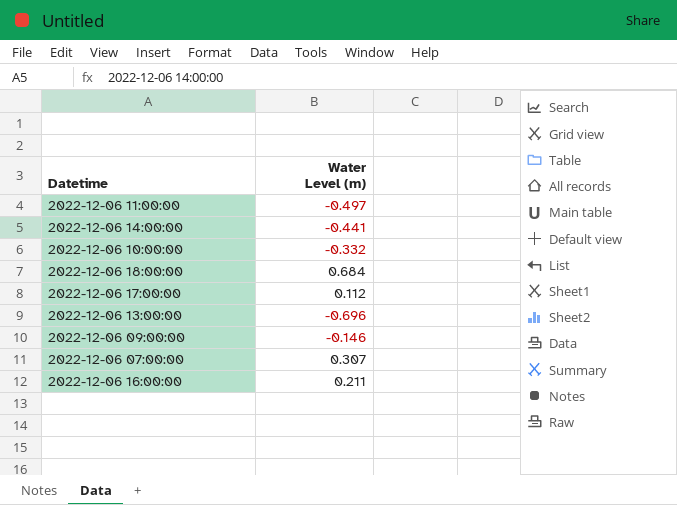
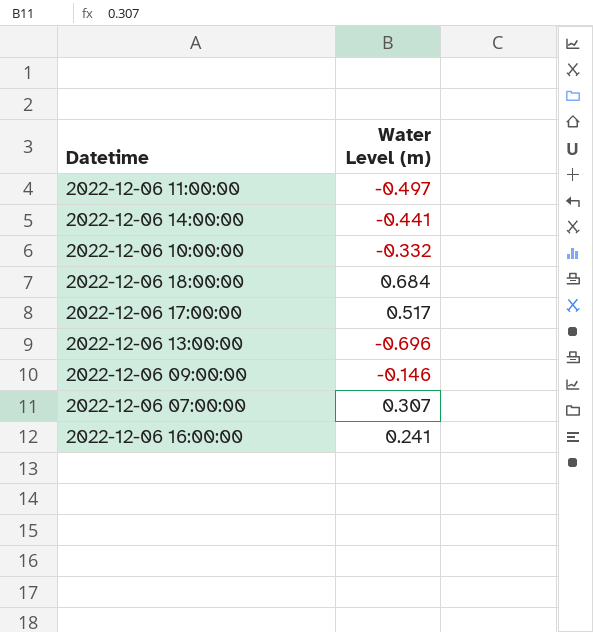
2022-12-06 17:00:00 | Water Level (m): 0.112 -> 0.517
2022-12-06 16:00:00 | Water Level (m): 0.211 -> 0.241

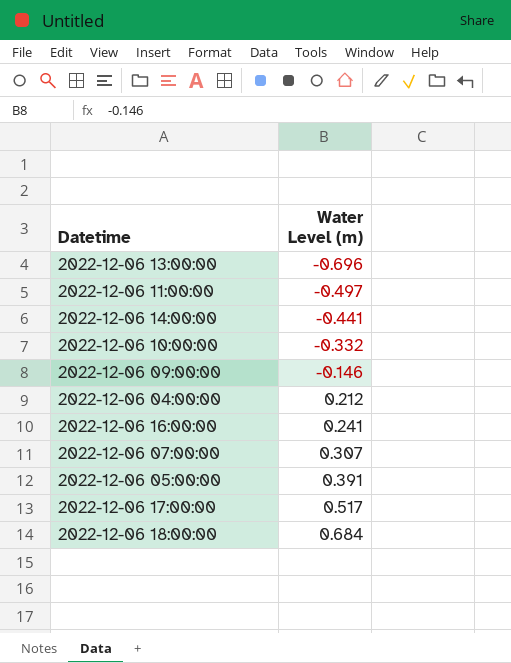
row order: none -> Water Level (m) ascending
row 2022-12-06 04:00:00: none -> 0.212
row 2022-12-06 05:00:00: none -> 0.391

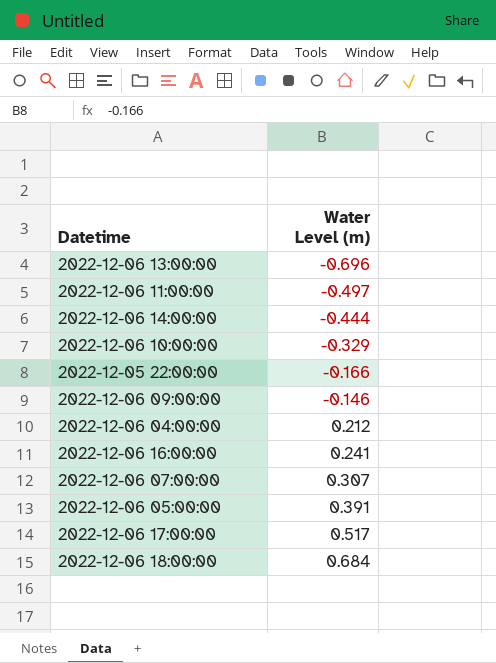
2022-12-06 14:00:00 | Water Level (m): -0.441 -> -0.444
2022-12-06 10:00:00 | Water Level (m): -0.332 -> -0.329
row 2022-12-05 22:00:00: none -> -0.166

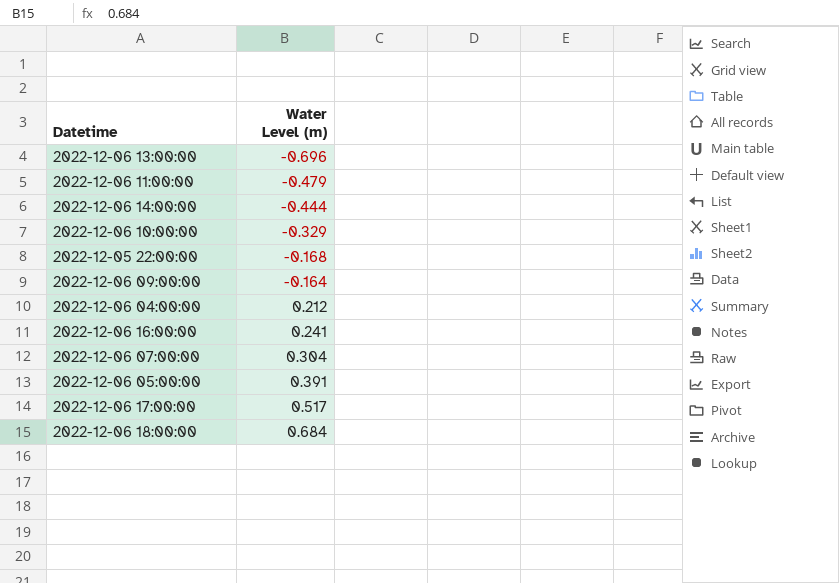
2022-12-06 11:00:00 | Water Level (m): -0.497 -> -0.479
2022-12-05 22:00:00 | Water Level (m): -0.166 -> -0.168
2022-12-06 09:00:00 | Water Level (m): -0.146 -> -0.164
2022-12-06 07:00:00 | Water Level (m): 0.307 -> 0.304

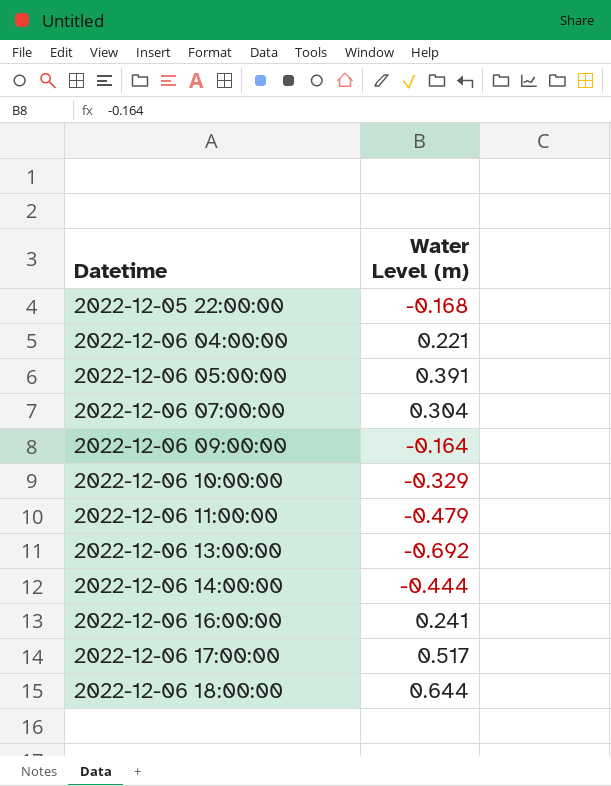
row order: Water Level (m) ascending -> Datetime ascending
2022-12-06 04:00:00 | Water Level (m): 0.212 -> 0.221
2022-12-06 13:00:00 | Water Level (m): -0.696 -> -0.692
2022-12-06 18:00:00 | Water Level (m): 0.684 -> 0.644

